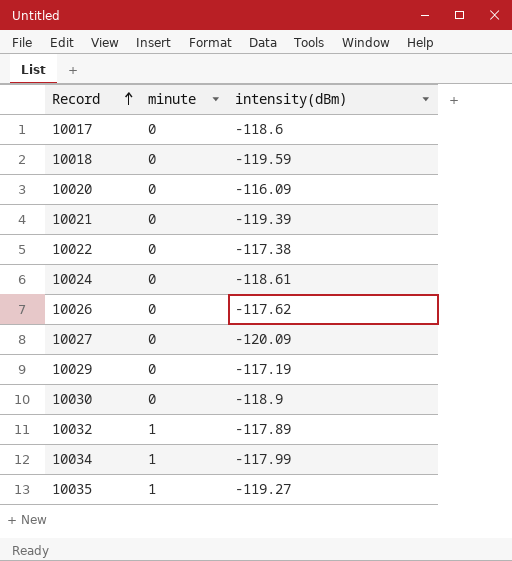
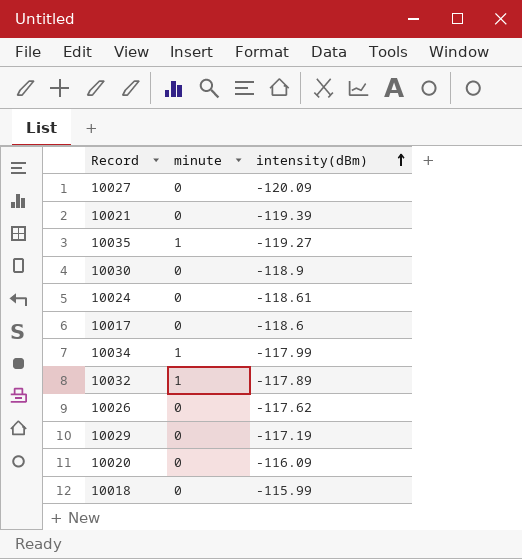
row order: Record ascending -> intensity(dBm) ascending
row 10022: 0 | -117.38 -> none
10018 | intensity(dBm): -119.59 -> -115.99

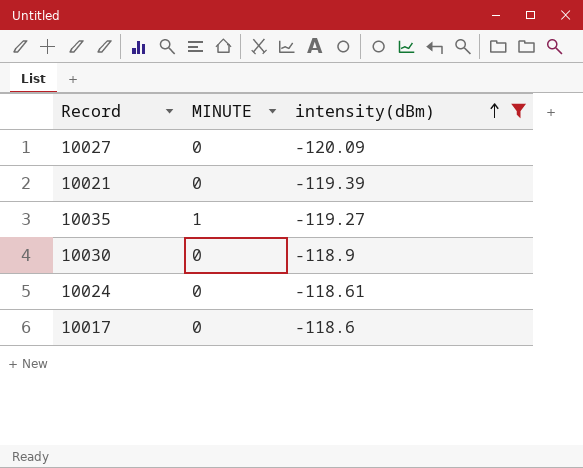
filter: none -> intensity(dBm) <= -118.6
column name: minute -> MINUTE

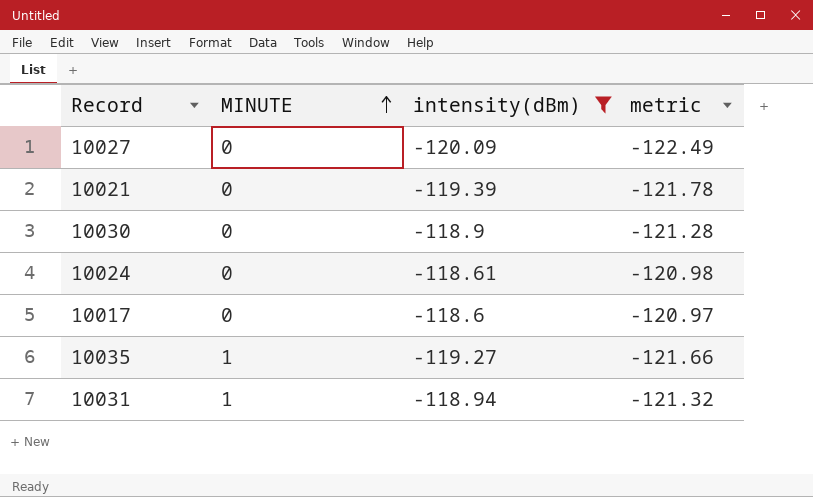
row order: intensity(dBm) ascending -> MINUTE ascending
column metric | formula: none -> [intensity(dBm)] * 1.02
row 10031: none -> 1 | -118.94 | -121.32

